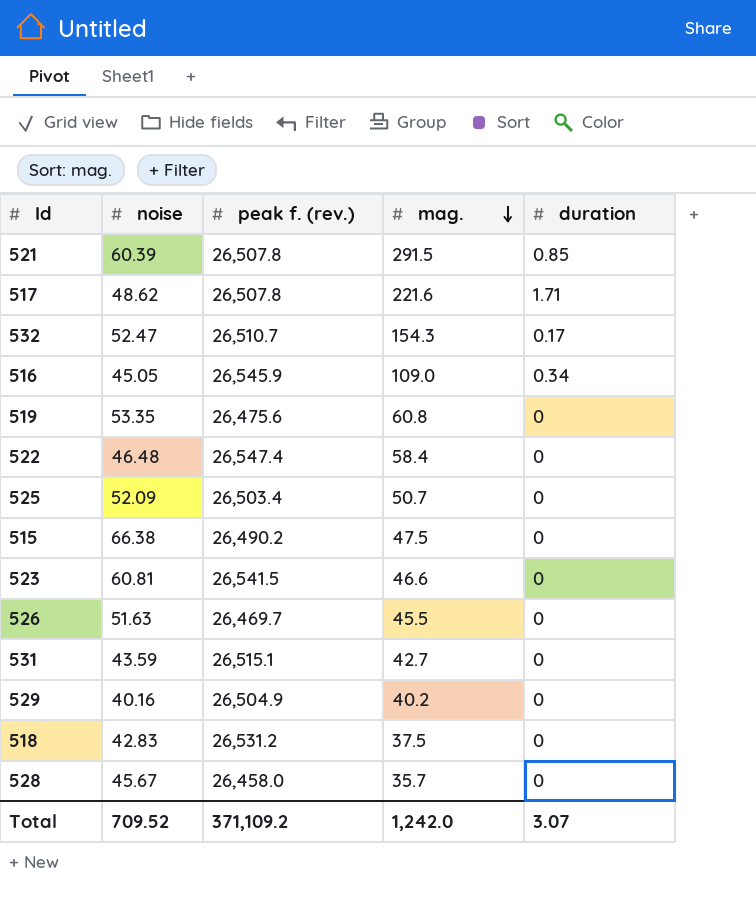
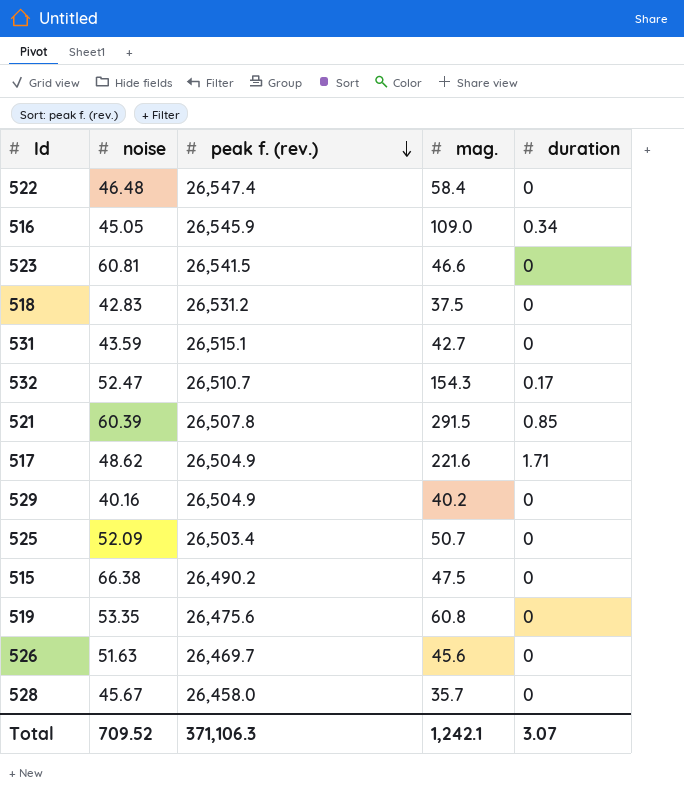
row order: mag. descending -> peak f. (rev.) descending
517 | peak f. (rev.): 26,507.8 -> 26,504.9
526 | mag.: 45.5 -> 45.6
Total | peak f. (rev.): 371,109.2 -> 371,106.3
Total | mag.: 1,242.0 -> 1,242.1

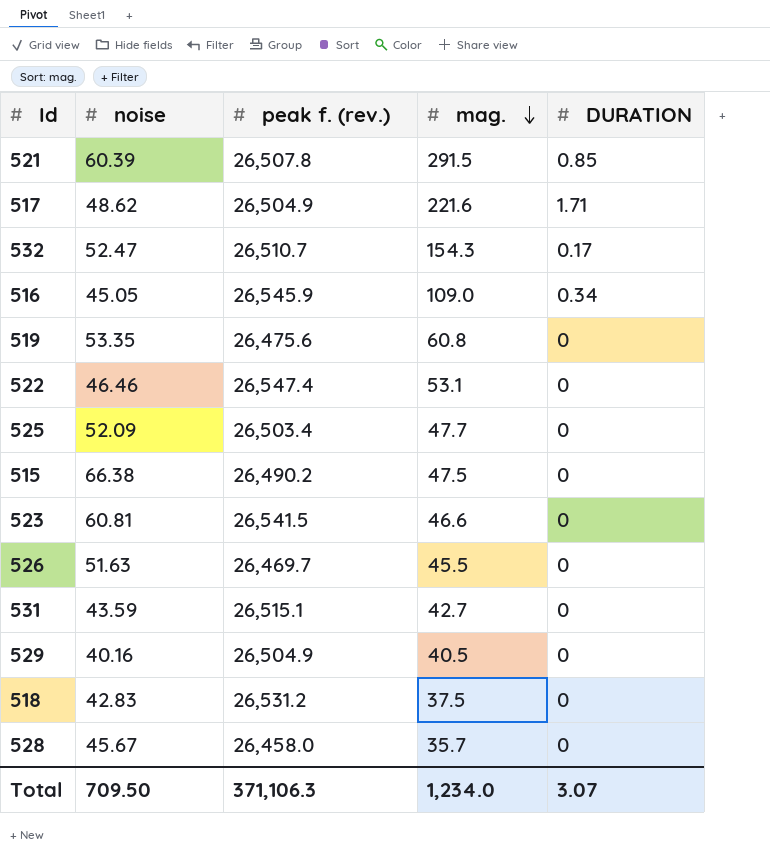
row order: peak f. (rev.) descending -> mag. descending
column name: duration -> DURATION
522 | noise: 46.48 -> 46.46
522 | mag.: 58.4 -> 53.1
525 | mag.: 50.7 -> 47.7
526 | mag.: 45.6 -> 45.5
529 | mag.: 40.2 -> 40.5
Total | noise: 709.52 -> 709.50
Total | mag.: 1,242.1 -> 1,234.0

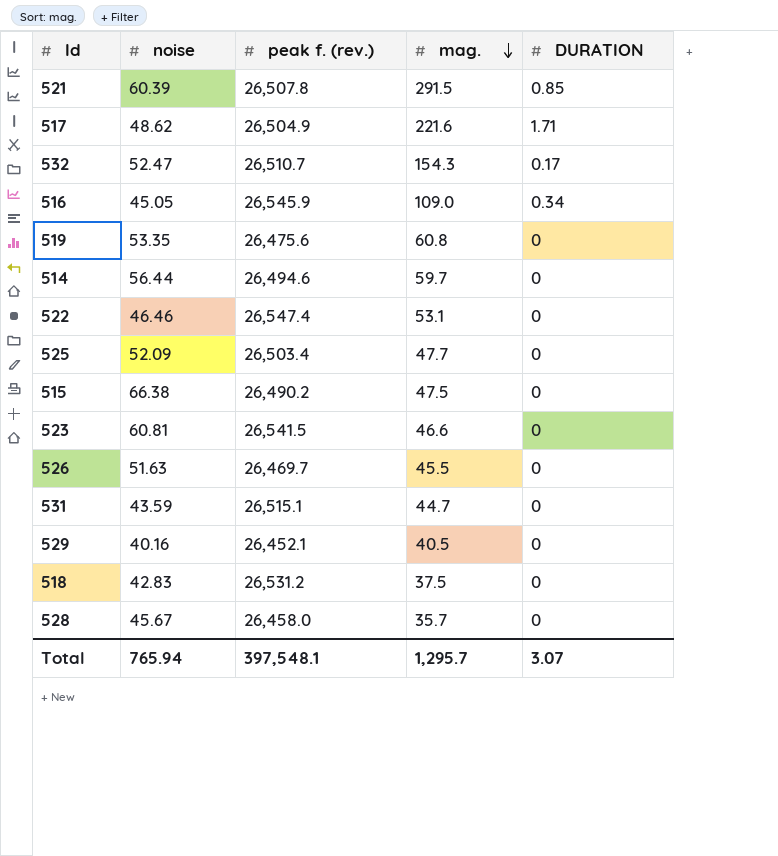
row 514: none -> 56.44 | 26,494.6 | 59.7 | 0
531 | mag.: 42.7 -> 44.7
529 | peak f. (rev.): 26,504.9 -> 26,452.1
Total | noise: 709.50 -> 765.94
Total | peak f. (rev.): 371,106.3 -> 397,548.1
Total | mag.: 1,234.0 -> 1,295.7

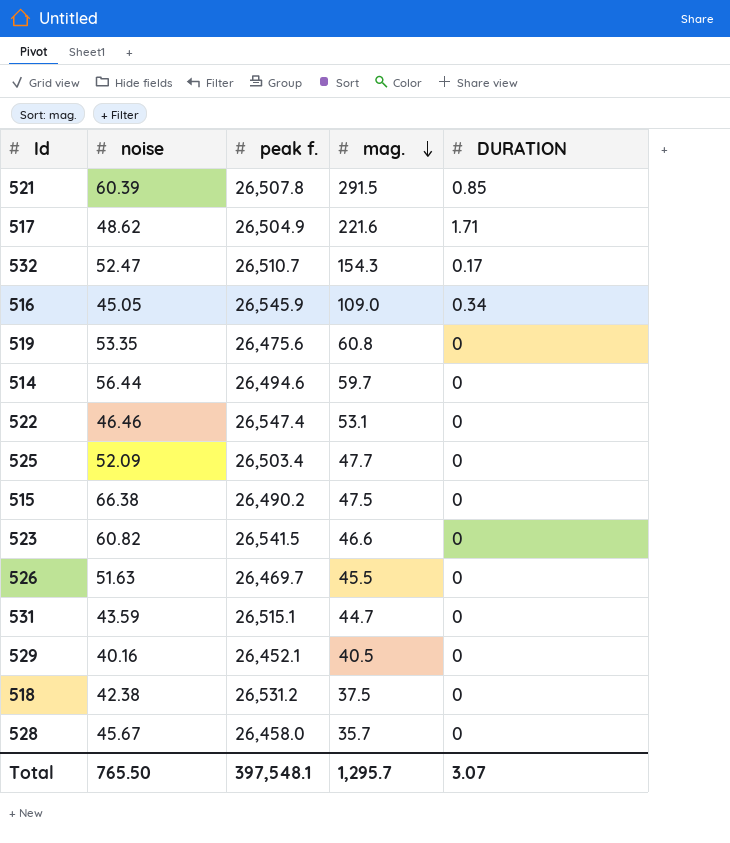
column name: peak f. (rev.) -> peak f.
523 | noise: 60.81 -> 60.82
518 | noise: 42.83 -> 42.38
Total | noise: 765.94 -> 765.50

